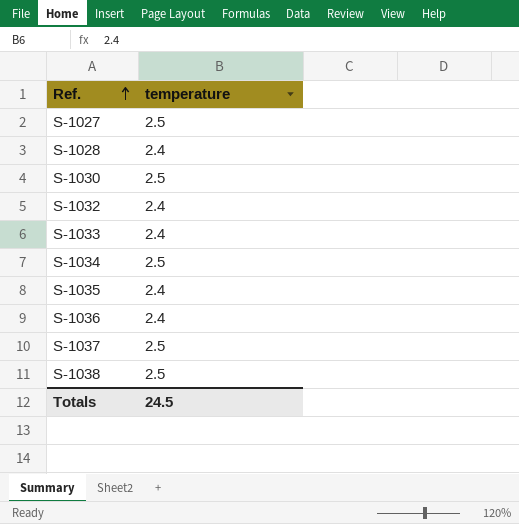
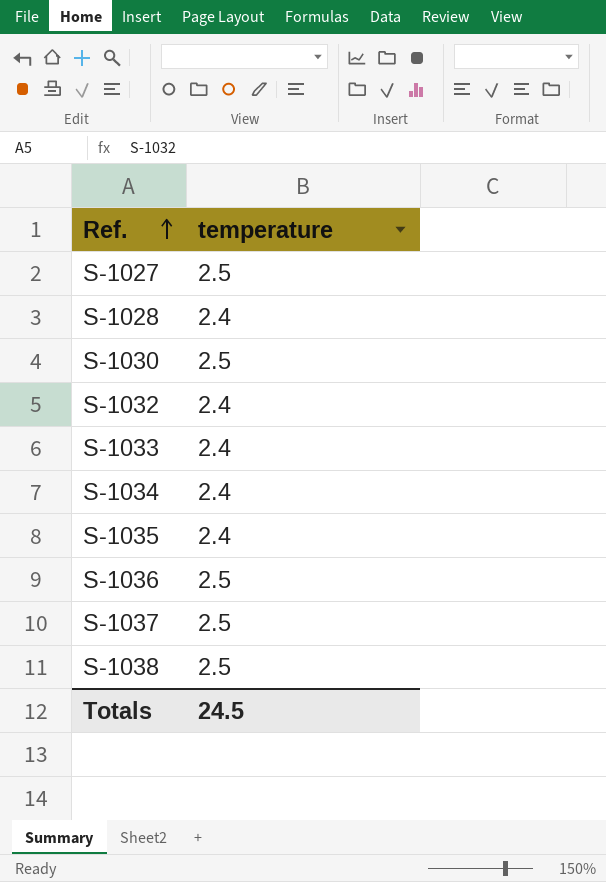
S-1034 | temperature: 2.5 -> 2.4
S-1036 | temperature: 2.4 -> 2.5

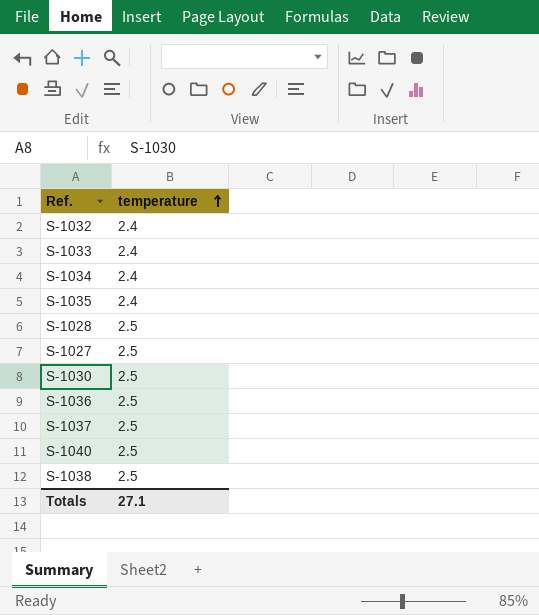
row order: Ref. ascending -> temperature ascending
S-1028 | temperature: 2.4 -> 2.5
row S-1040: none -> 2.5
Totals | temperature: 24.5 -> 27.1

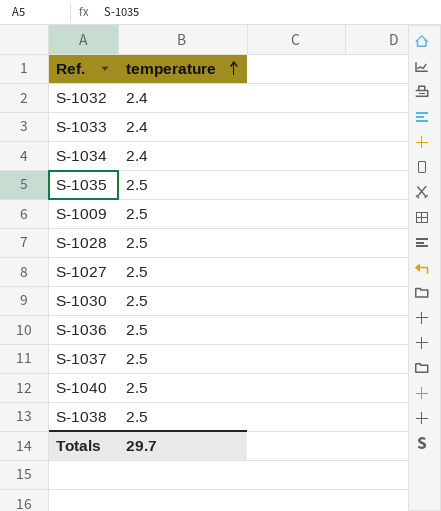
S-1035 | temperature: 2.4 -> 2.5
row S-1009: none -> 2.5
Totals | temperature: 27.1 -> 29.7

